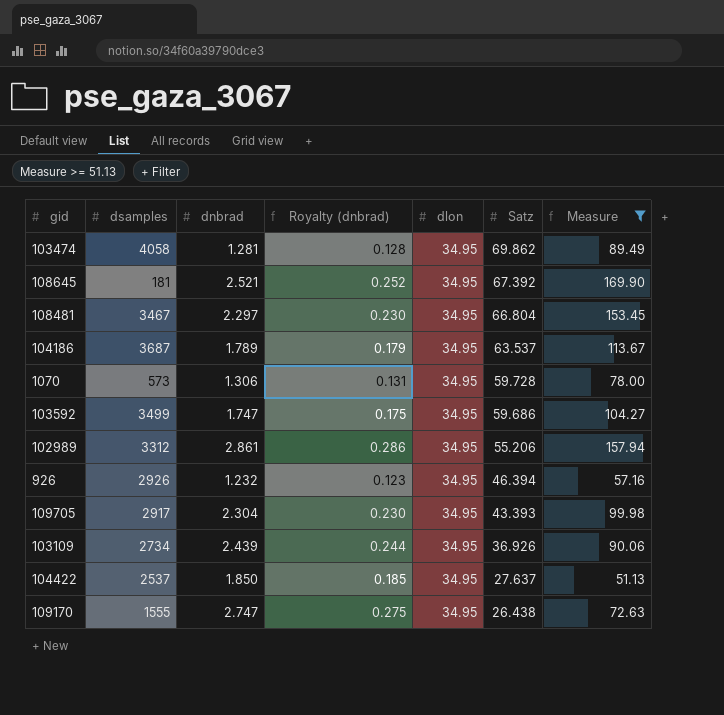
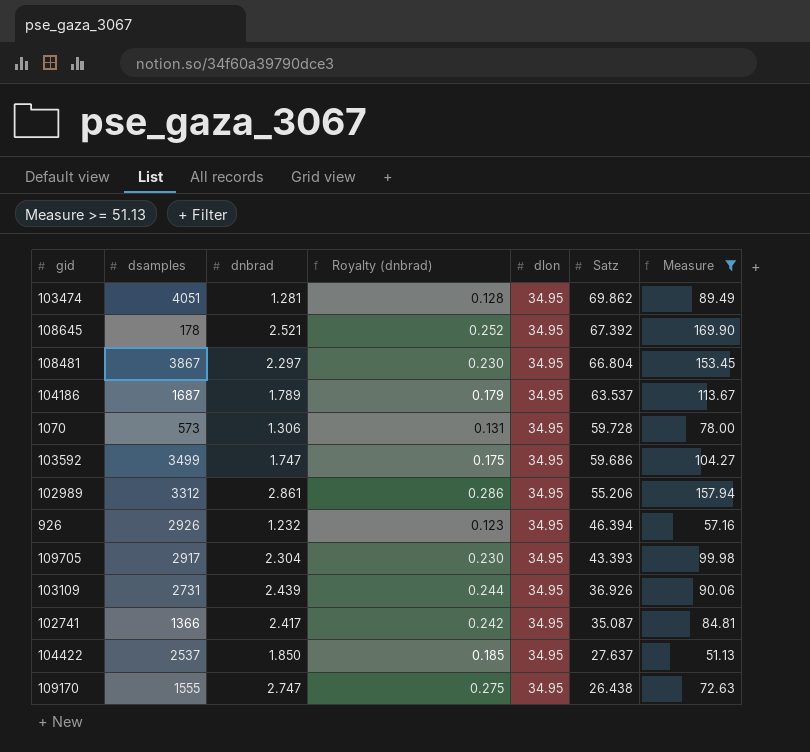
103474 | dsamples: 4058 -> 4051
108645 | dsamples: 181 -> 178
108481 | dsamples: 3467 -> 3867
104186 | dsamples: 3687 -> 1687
103109 | dsamples: 2734 -> 2731
row 102741: none -> 1366 | 2.417 | 0.242 | 34.95 | 35.087 | 84.81

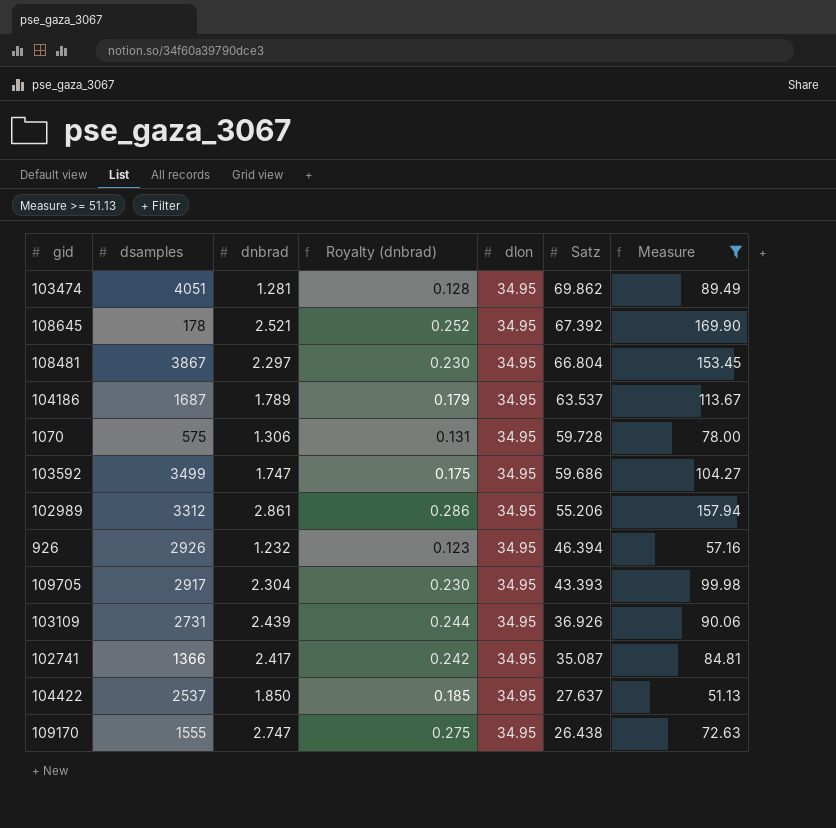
1070 | dsamples: 573 -> 575

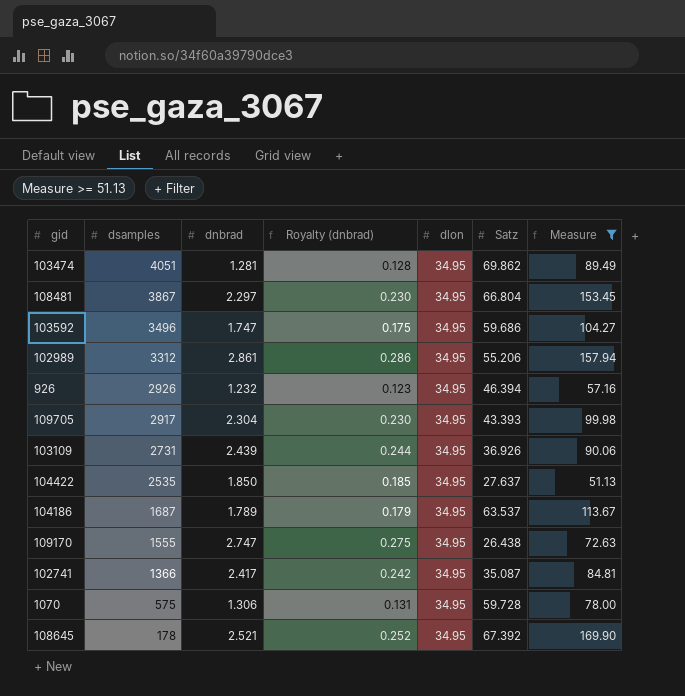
row order: Satz descending -> dsamples descending
103592 | dsamples: 3499 -> 3496
104422 | dsamples: 2537 -> 2535

